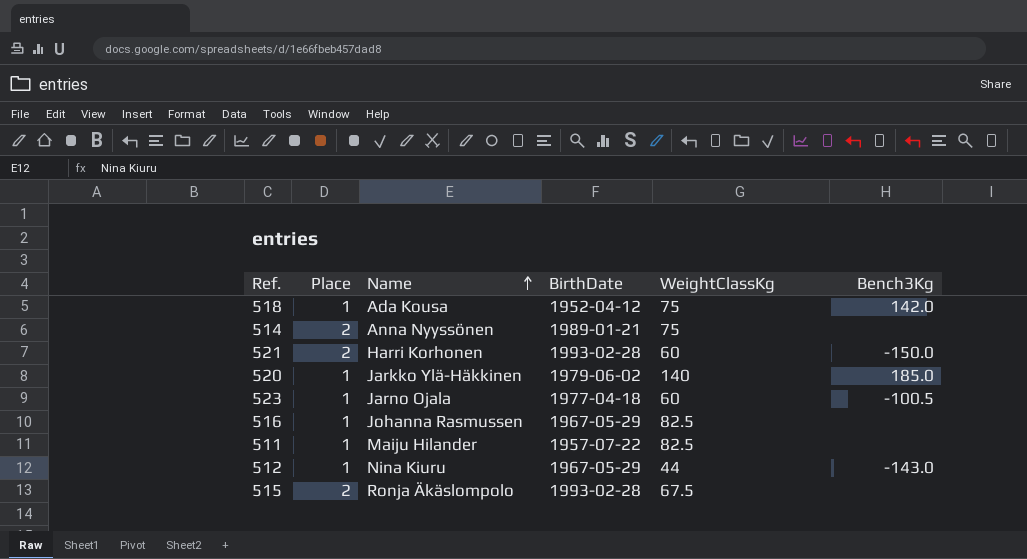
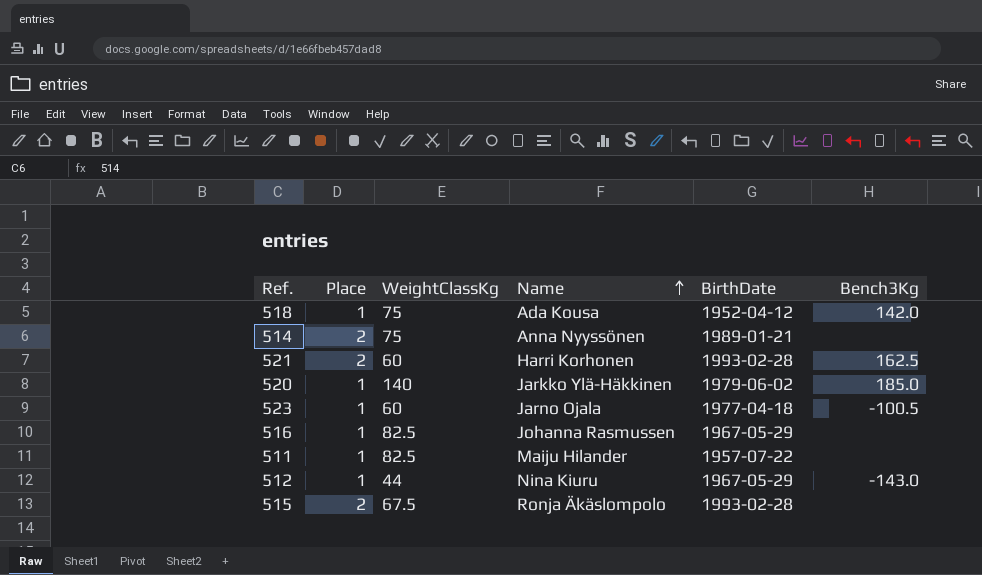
column WeightClassKg | position: 5 -> 3
521 | Bench3Kg: -150.0 -> 162.5

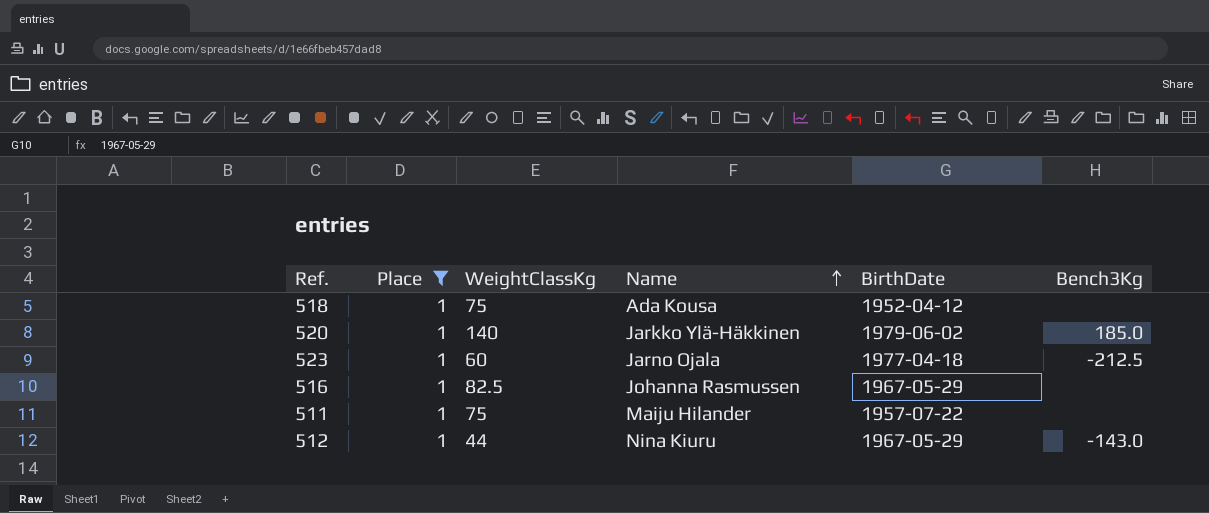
filter: none -> Place = 1
518 | Bench3Kg: 142.0 -> none
523 | Bench3Kg: -100.5 -> -212.5
511 | WeightClassKg: 82.5 -> 75

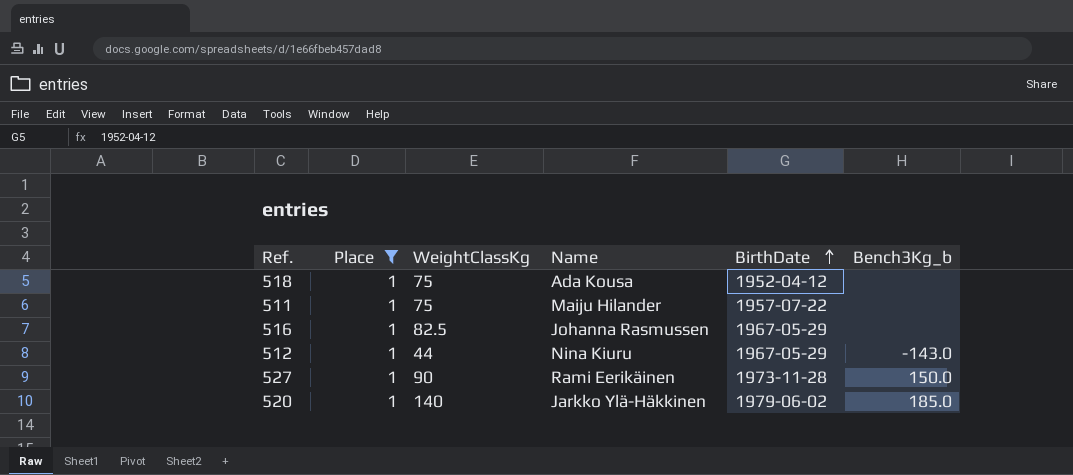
row order: Name ascending -> BirthDate ascending
column name: Bench3Kg -> Bench3Kg_b
row 523: 1 | 60 | Jarno Ojala | 1977-04-18 | -212.5 -> none
row 527: none -> 1 | 90 | Rami Eerikäinen | 1973-11-28 | 150.0

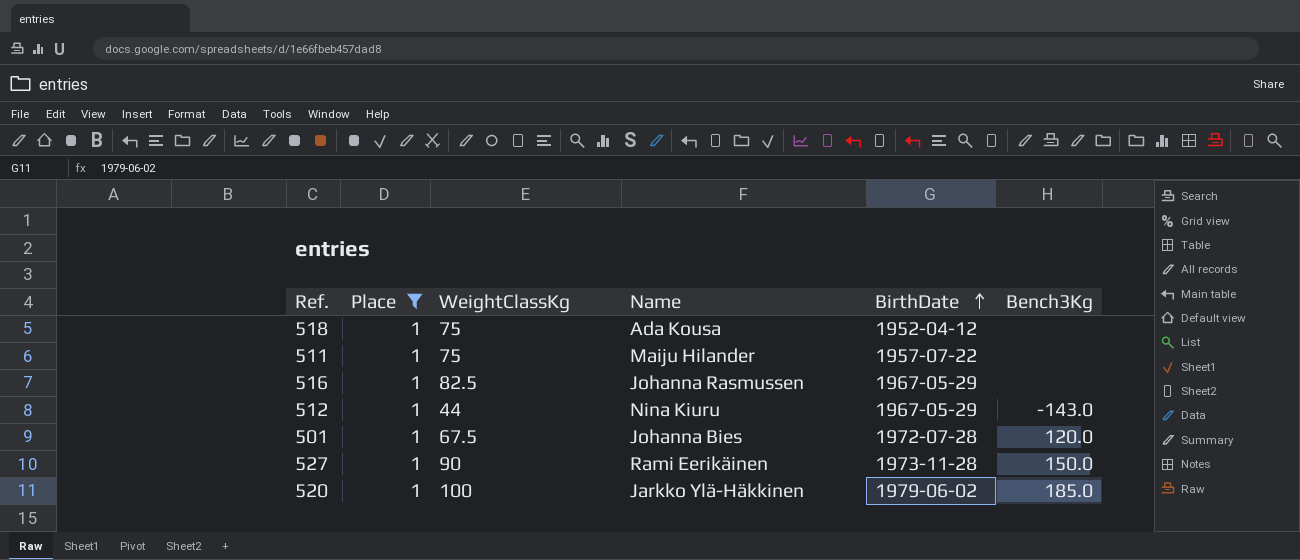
column name: Bench3Kg_b -> Bench3Kg
row 501: none -> 1 | 67.5 | Johanna Bies | 1972-07-28 | 120.0
520 | WeightClassKg: 140 -> 100

